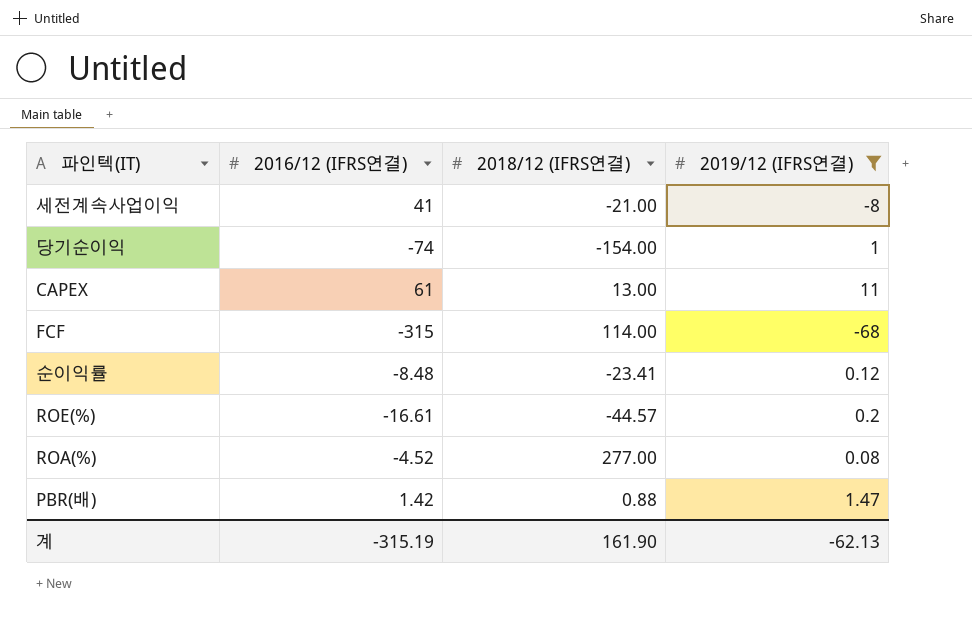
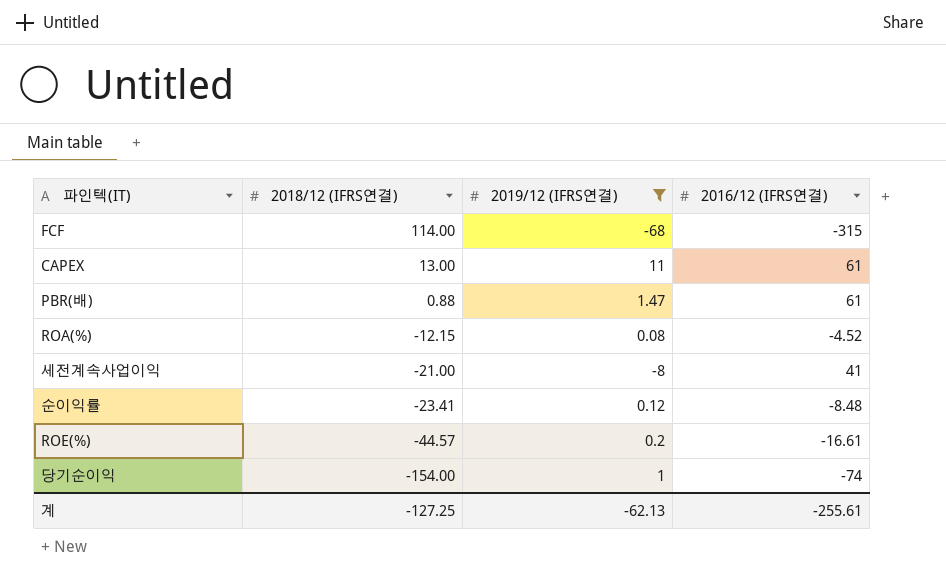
row order: none -> 2018/12 (IFRS연결) descending
column 2016/12 (IFRS연결) | position: 2 -> 4
PBR(배) | 2016/12 (IFRS연결): 1.42 -> 61
ROA(%) | 2018/12 (IFRS연결): 277.00 -> -12.15
계 | 2018/12 (IFRS연결): 161.90 -> -127.25
계 | 2016/12 (IFRS연결): -315.19 -> -255.61

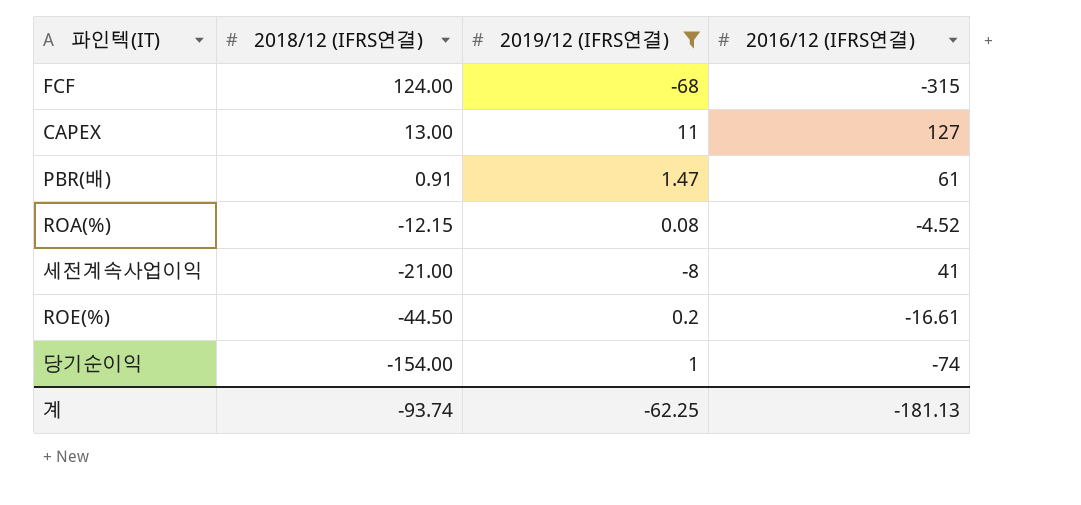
row 순이익률: -23.41 | 0.12 | -8.48 -> none
FCF | 2018/12 (IFRS연결): 114.00 -> 124.00
CAPEX | 2016/12 (IFRS연결): 61 -> 127
PBR(배) | 2018/12 (IFRS연결): 0.88 -> 0.91
ROE(%) | 2018/12 (IFRS연결): -44.57 -> -44.50
계 | 2018/12 (IFRS연결): -127.25 -> -93.74
계 | 2019/12 (IFRS연결): -62.13 -> -62.25
계 | 2016/12 (IFRS연결): -255.61 -> -181.13

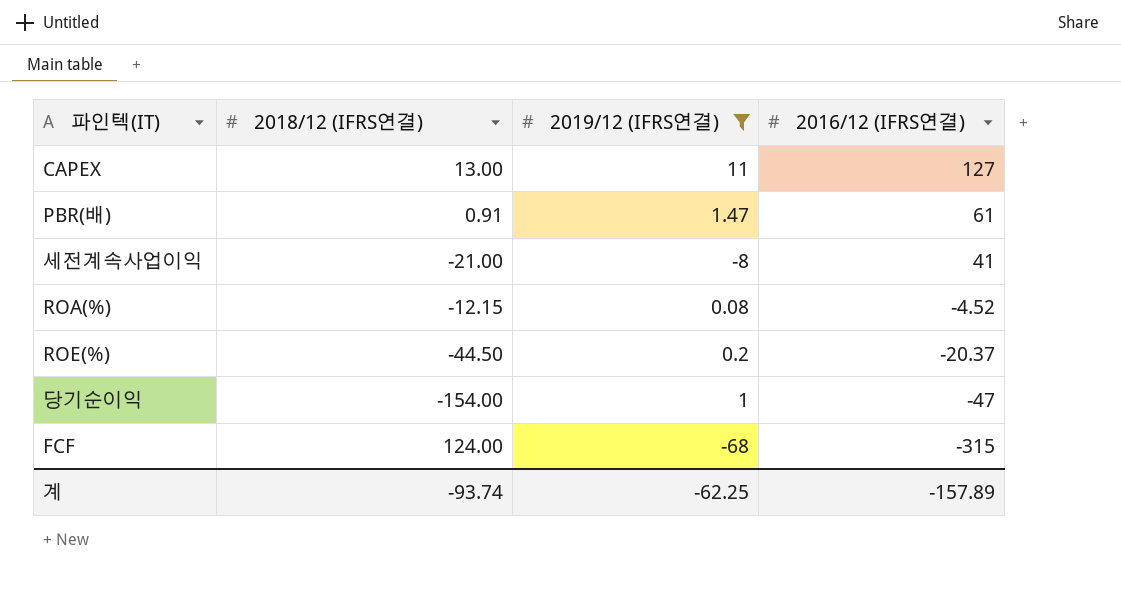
row order: 2018/12 (IFRS연결) descending -> 2016/12 (IFRS연결) descending
ROE(%) | 2016/12 (IFRS연결): -16.61 -> -20.37
당기순이익 | 2016/12 (IFRS연결): -74 -> -47
계 | 2016/12 (IFRS연결): -181.13 -> -157.89

